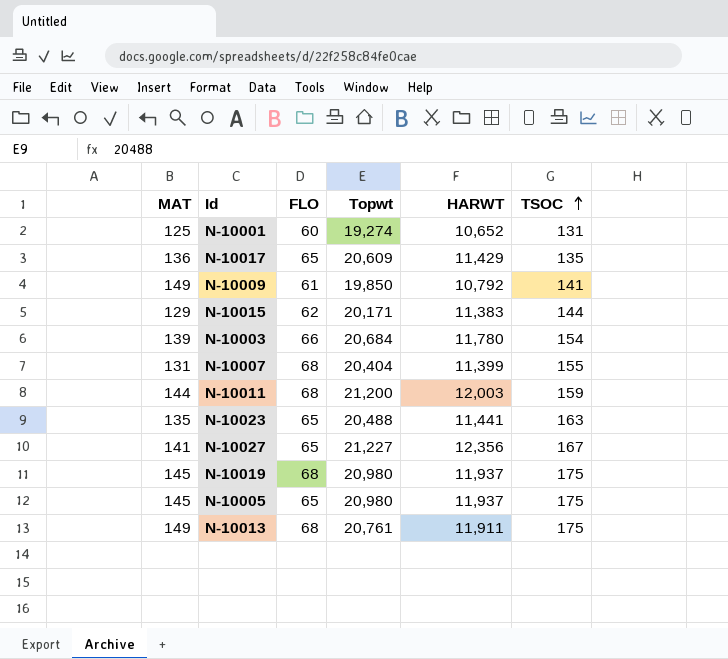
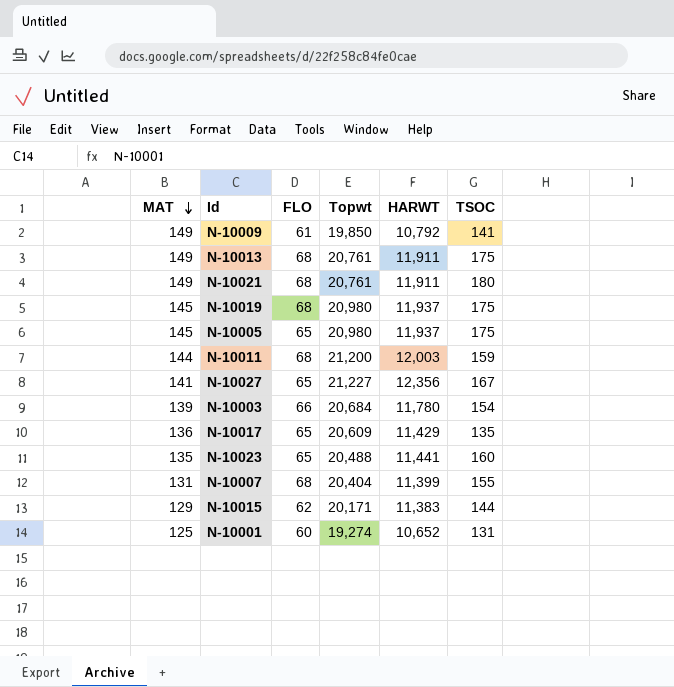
row order: TSOC ascending -> MAT descending
row N-10021: none -> 149 | 68 | 20,761 | 11,911 | 180
N-10023 | TSOC: 163 -> 160

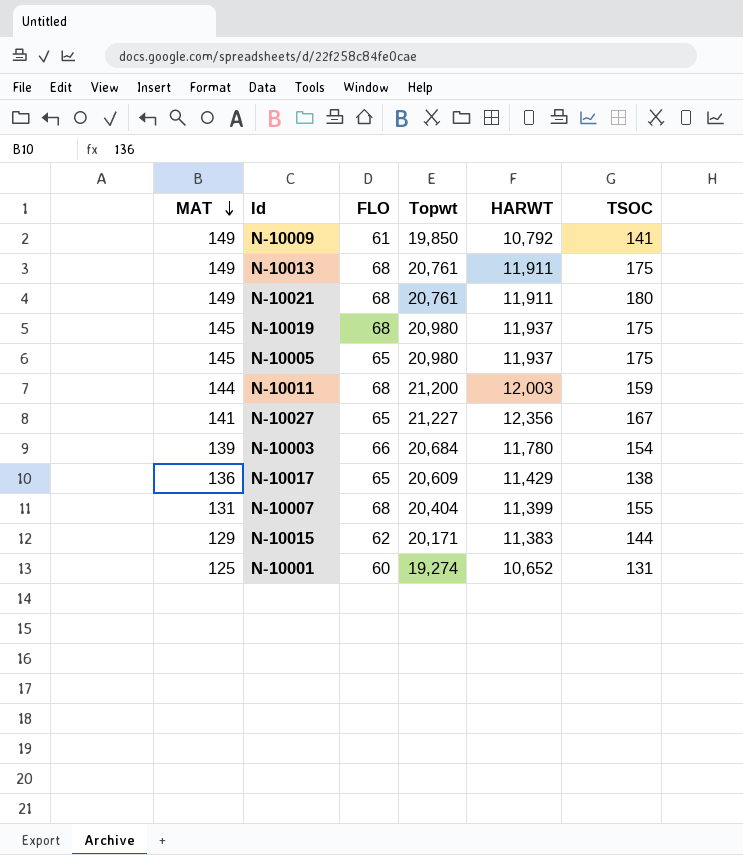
row N-10023: 135 | 65 | 20,488 | 11,441 | 160 -> none
N-10017 | TSOC: 135 -> 138

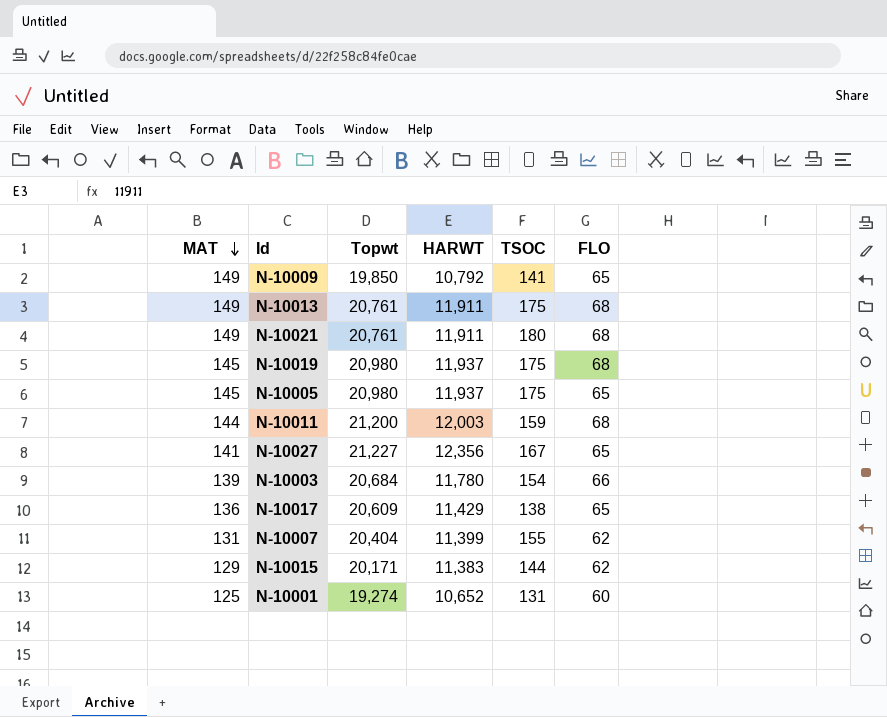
column FLO | position: 3 -> 6
N-10009 | FLO: 61 -> 65
N-10007 | FLO: 68 -> 62

